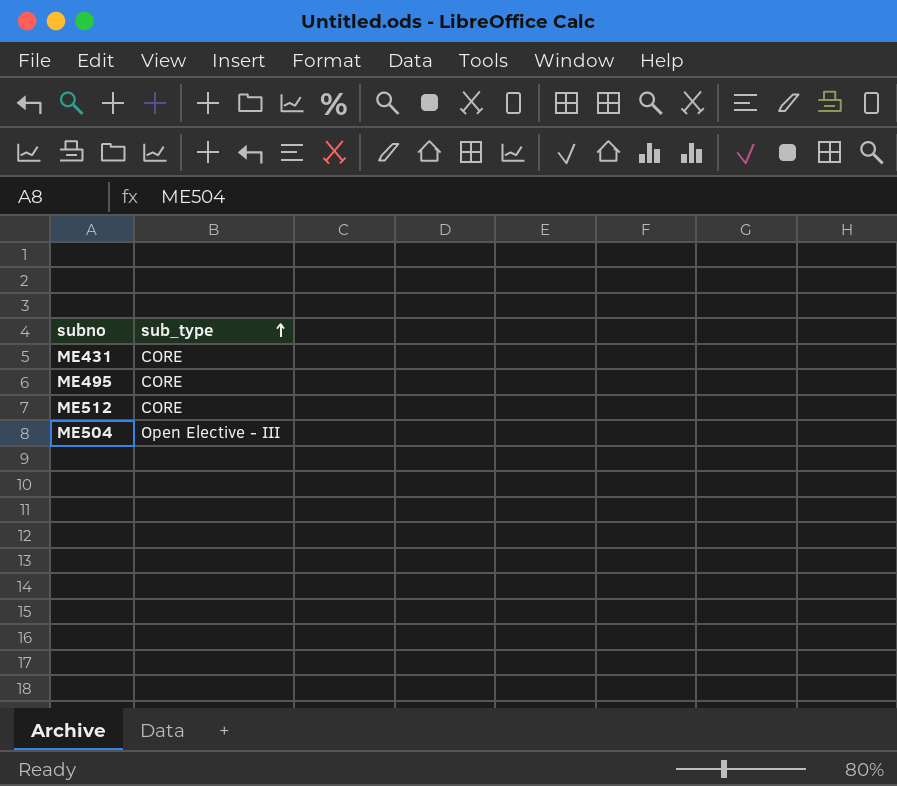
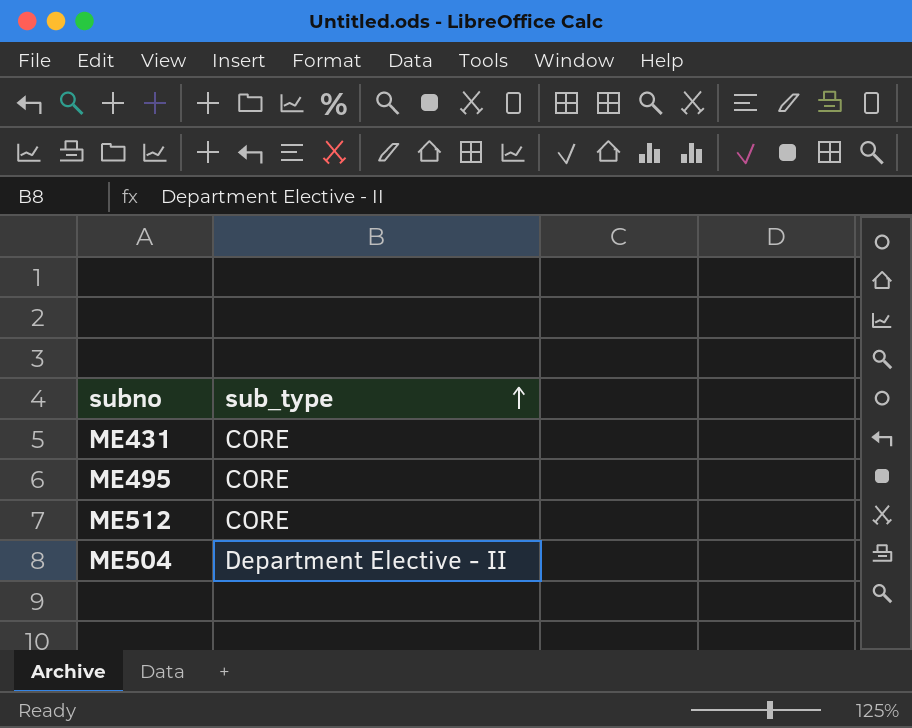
ME504 | sub_type: Open Elective - III -> Department Elective - II

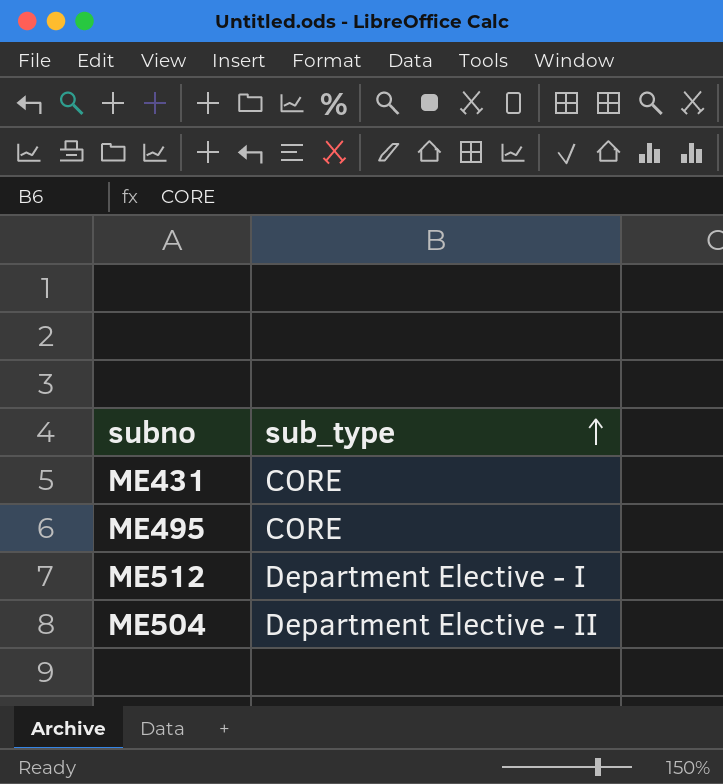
ME512 | sub_type: CORE -> Department Elective - I

